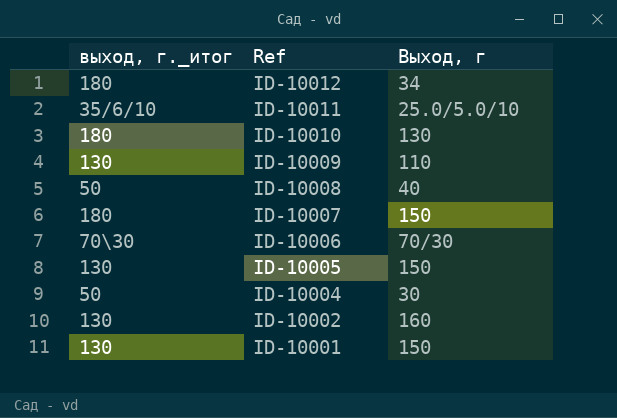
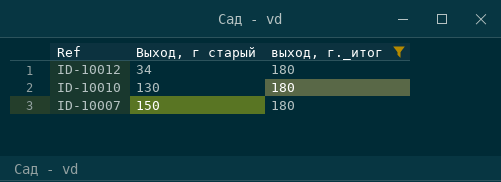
filter: none -> выход, г._итог = 180
column name: Выход, г -> Выход, г старый
column выход, г._итог | position: 1 -> 3

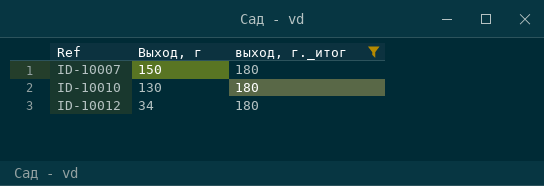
row order: Ref descending -> Ref ascending
column name: Выход, г старый -> Выход, г

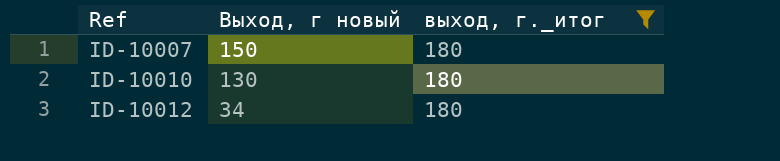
column name: Выход, г -> Выход, г новый

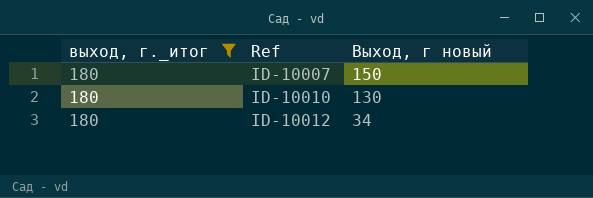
column выход, г._итог | position: 3 -> 1

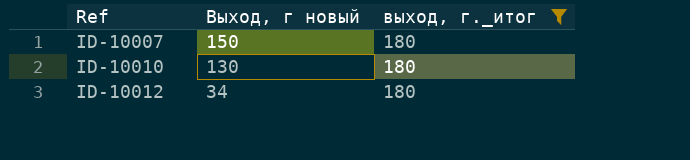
column выход, г._итог | position: 1 -> 3

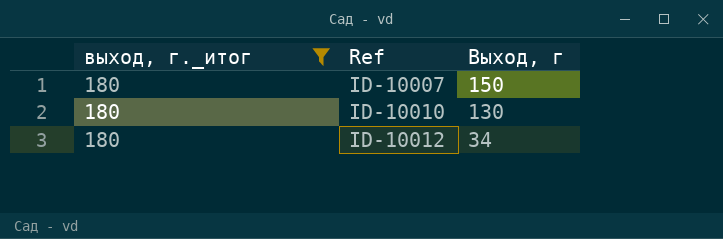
column выход, г._итог | position: 3 -> 1
column name: Выход, г новый -> Выход, г

